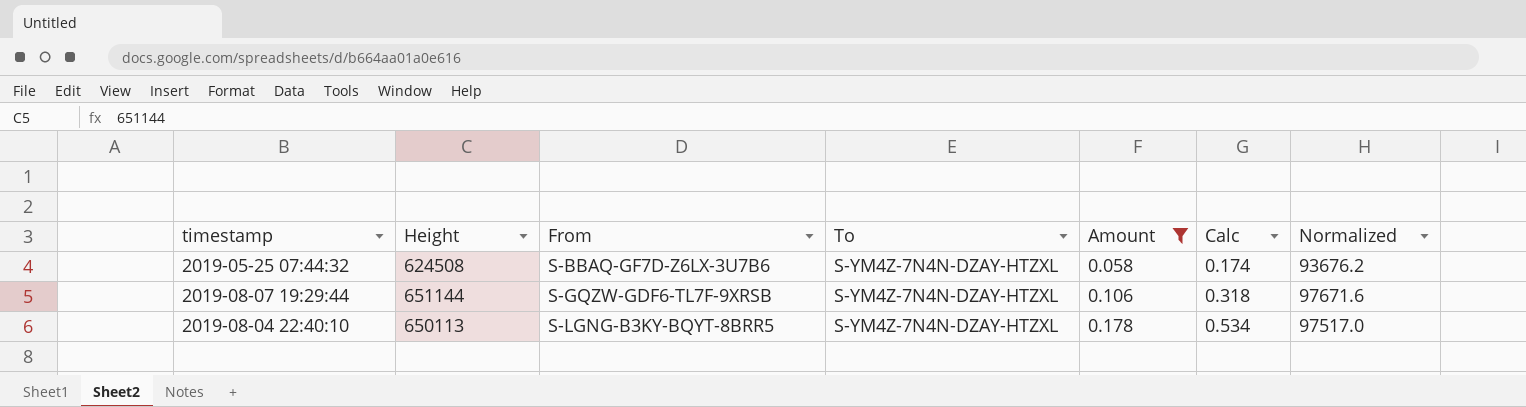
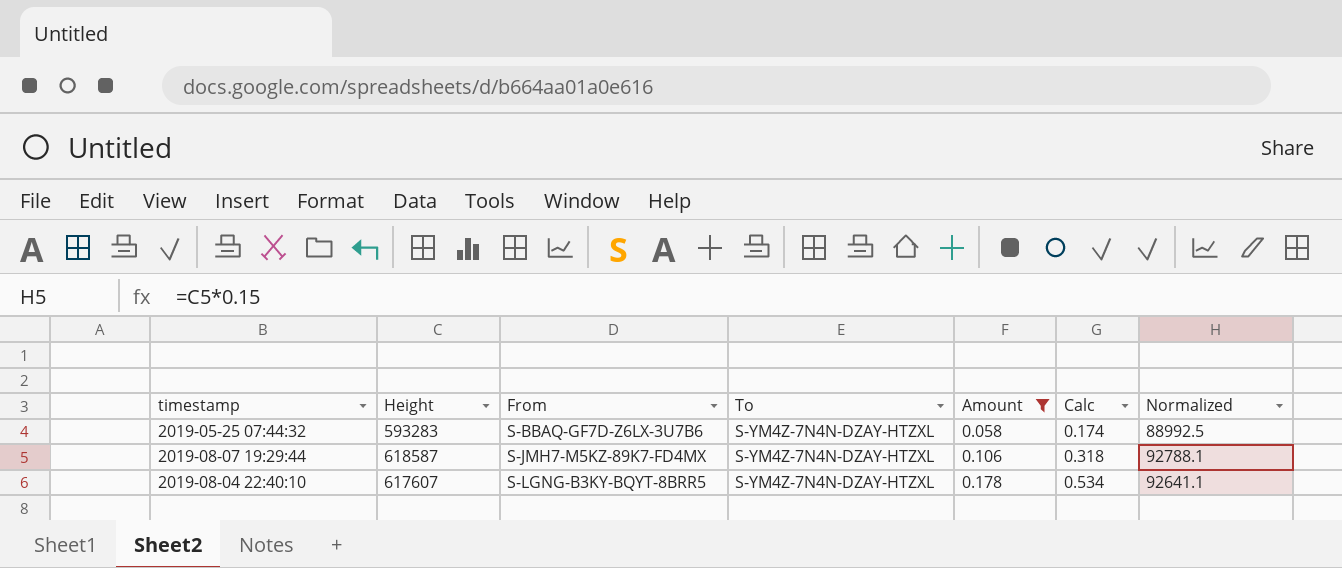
2019-05-25 07:44:32 | Height: 624508 -> 593283
2019-05-25 07:44:32 | Normalized: 93676.2 -> 88992.5
2019-08-07 19:29:44 | Height: 651144 -> 618587
2019-08-07 19:29:44 | From: S-GQZW-GDF6-TL7F-9XRSB -> S-JMH7-M5KZ-89K7-FD4MX
2019-08-07 19:29:44 | Normalized: 97671.6 -> 92788.1
2019-08-04 22:40:10 | Height: 650113 -> 617607
2019-08-04 22:40:10 | Normalized: 97517.0 -> 92641.1

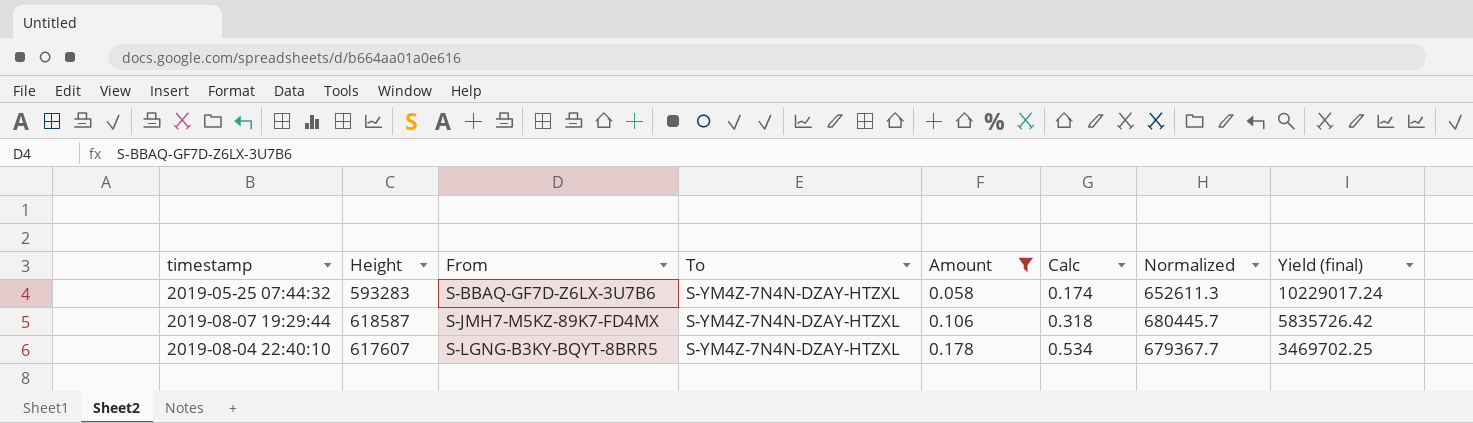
column Normalized | formula: [Height] * 0.15 -> [Height] * 1.1
column Yield (final) | formula: none -> [Height] / [Amount]

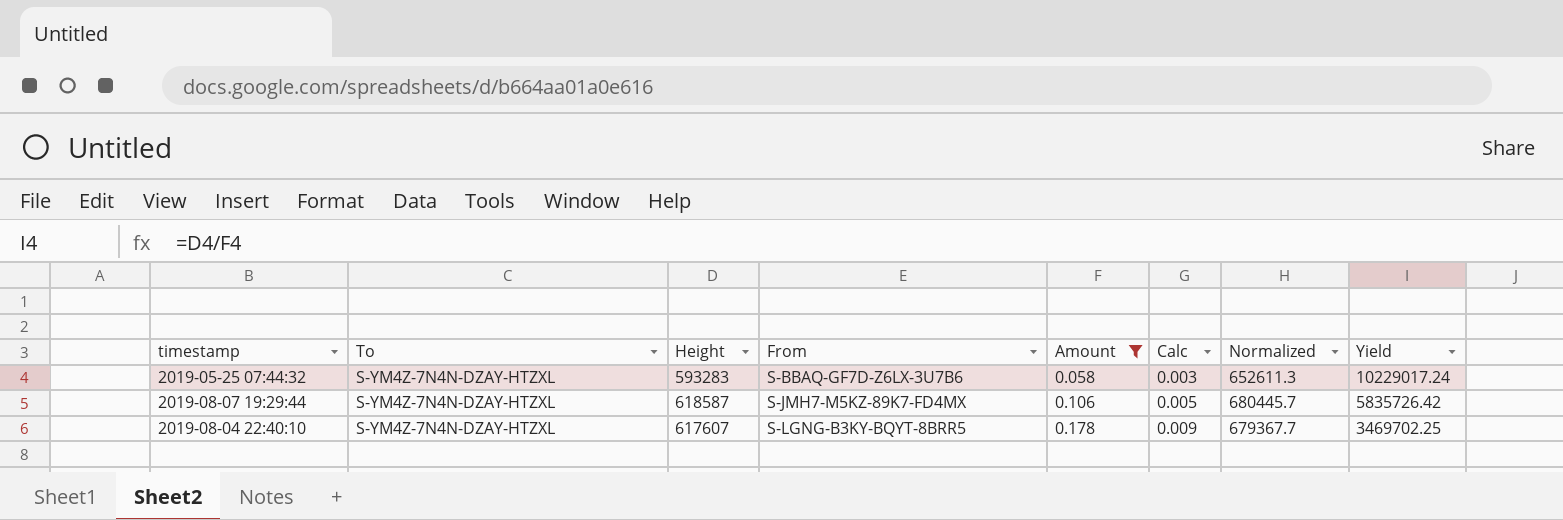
column To | position: 4 -> 2
column Calc | formula: [Amount] * 3 -> [Amount] * 0.05
column name: Yield (final) -> Yield

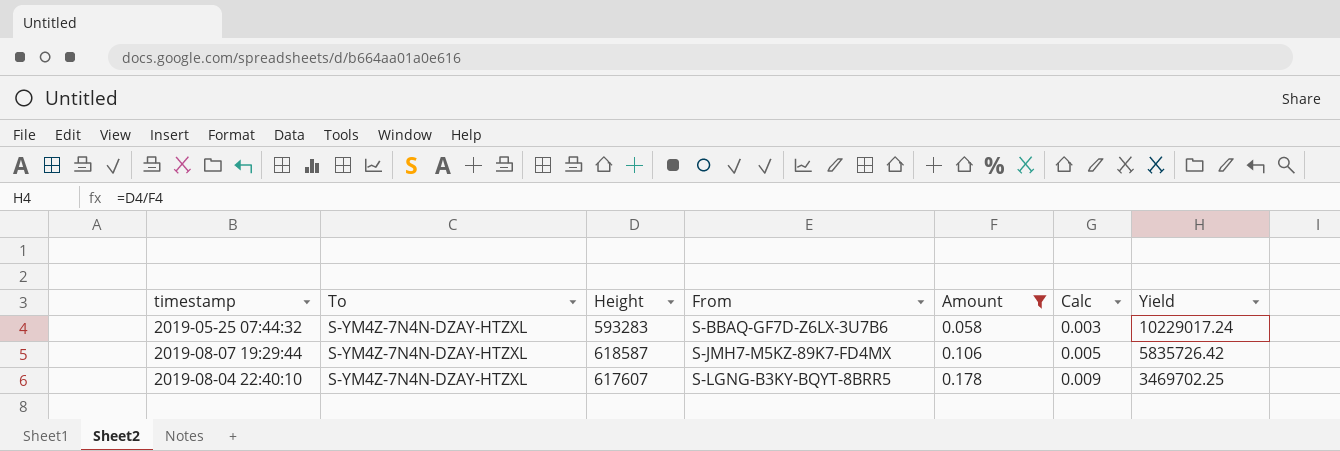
column Normalized | formula: [Height] * 1.1 -> none

